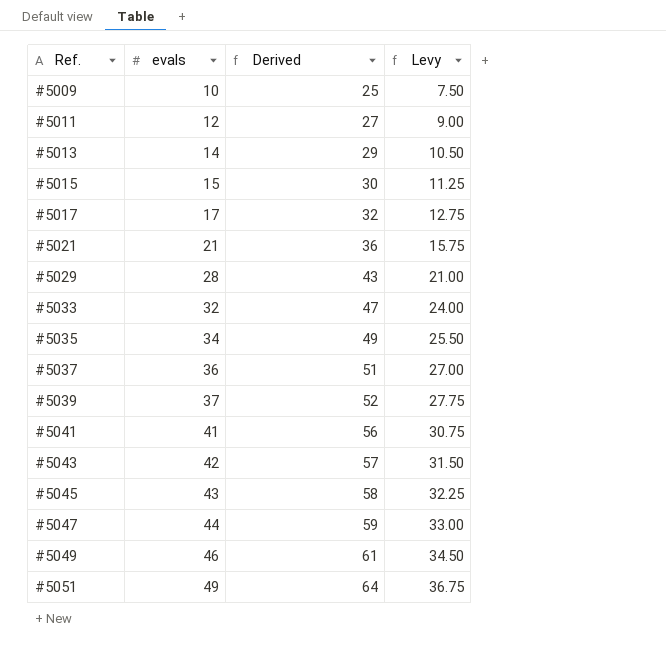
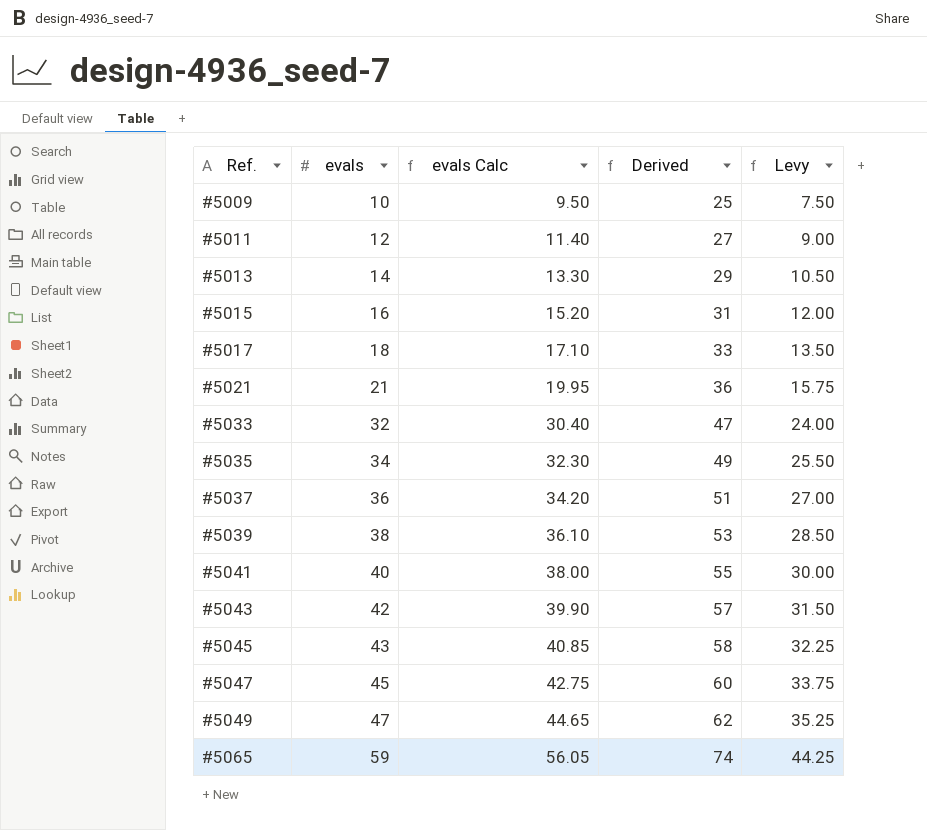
column evals Calc | formula: none -> [evals] * 0.95
row #5029: 28 | 43 | 21.00 -> none
row #5051: 49 | 64 | 36.75 -> none
#5015 | evals: 15 -> 16
#5015 | Derived: 30 -> 31
#5015 | Levy: 11.25 -> 12.00
#5017 | evals: 17 -> 18
#5017 | Derived: 32 -> 33
#5017 | Levy: 12.75 -> 13.50
#5039 | evals: 37 -> 38
#5039 | Derived: 52 -> 53
#5039 | Levy: 27.75 -> 28.50
#5041 | evals: 41 -> 40
#5041 | Derived: 56 -> 55
#5041 | Levy: 30.75 -> 30.00
#5047 | evals: 44 -> 45
#5047 | Derived: 59 -> 60
#5047 | Levy: 33.00 -> 33.75
#5049 | evals: 46 -> 47
#5049 | Derived: 61 -> 62
#5049 | Levy: 34.50 -> 35.25
row #5065: none -> 59 | 56.05 | 74 | 44.25

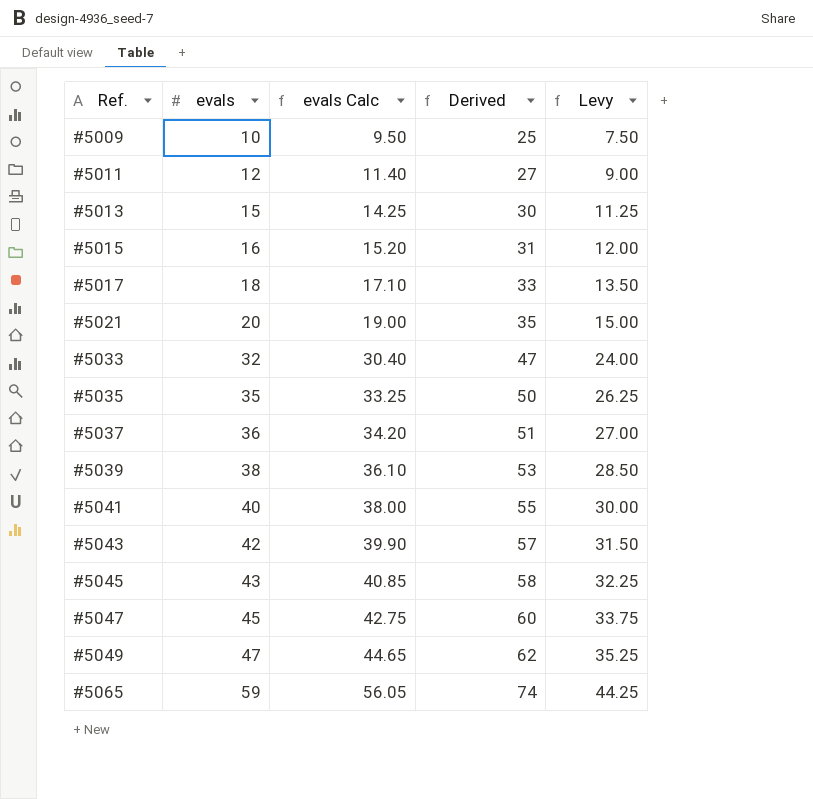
#5013 | evals: 14 -> 15
#5013 | evals Calc: 13.30 -> 14.25
#5013 | Derived: 29 -> 30
#5013 | Levy: 10.50 -> 11.25
#5021 | evals: 21 -> 20
#5021 | evals Calc: 19.95 -> 19.00
#5021 | Derived: 36 -> 35
#5021 | Levy: 15.75 -> 15.00
#5035 | evals: 34 -> 35
#5035 | evals Calc: 32.30 -> 33.25
#5035 | Derived: 49 -> 50
#5035 | Levy: 25.50 -> 26.25

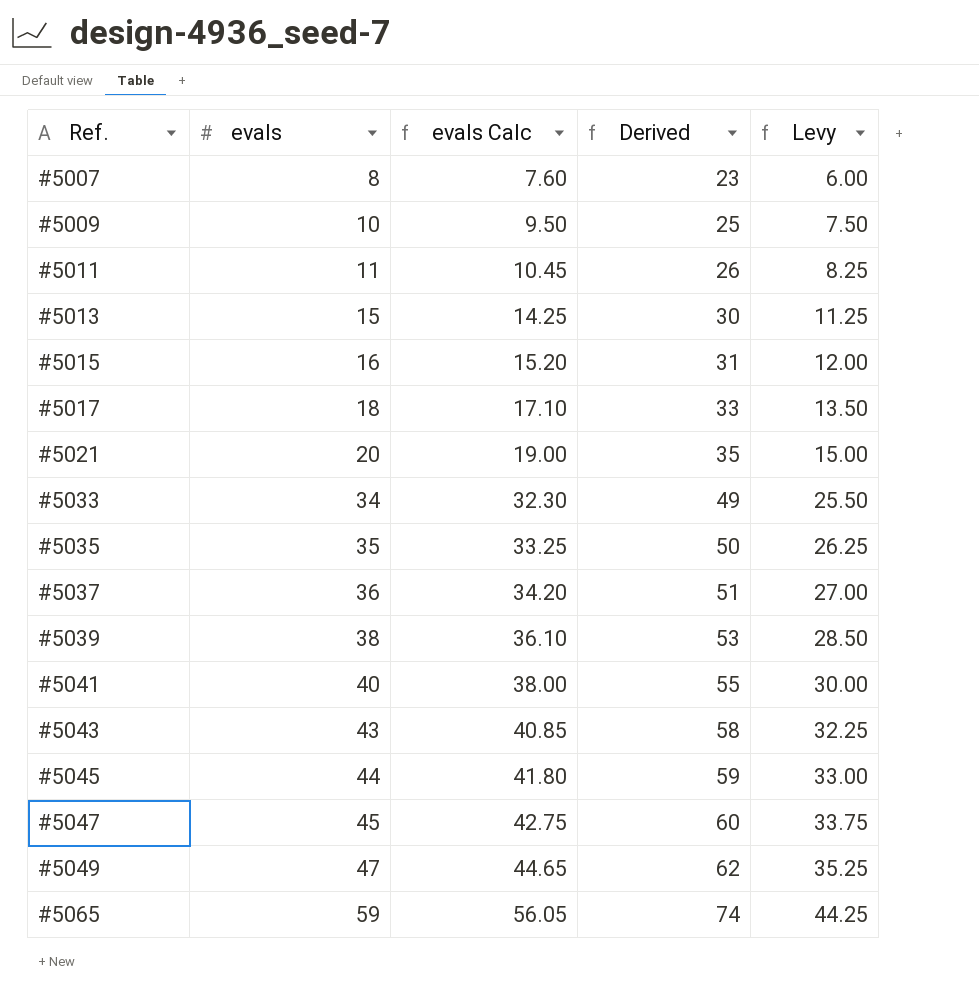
row #5007: none -> 8 | 7.60 | 23 | 6.00
#5011 | evals: 12 -> 11
#5011 | evals Calc: 11.40 -> 10.45
#5011 | Derived: 27 -> 26
#5011 | Levy: 9.00 -> 8.25
#5033 | evals: 32 -> 34
#5033 | evals Calc: 30.40 -> 32.30
#5033 | Derived: 47 -> 49
#5033 | Levy: 24.00 -> 25.50
#5043 | evals: 42 -> 43
#5043 | evals Calc: 39.90 -> 40.85
#5043 | Derived: 57 -> 58
#5043 | Levy: 31.50 -> 32.25
#5045 | evals: 43 -> 44
#5045 | evals Calc: 40.85 -> 41.80
#5045 | Derived: 58 -> 59
#5045 | Levy: 32.25 -> 33.00

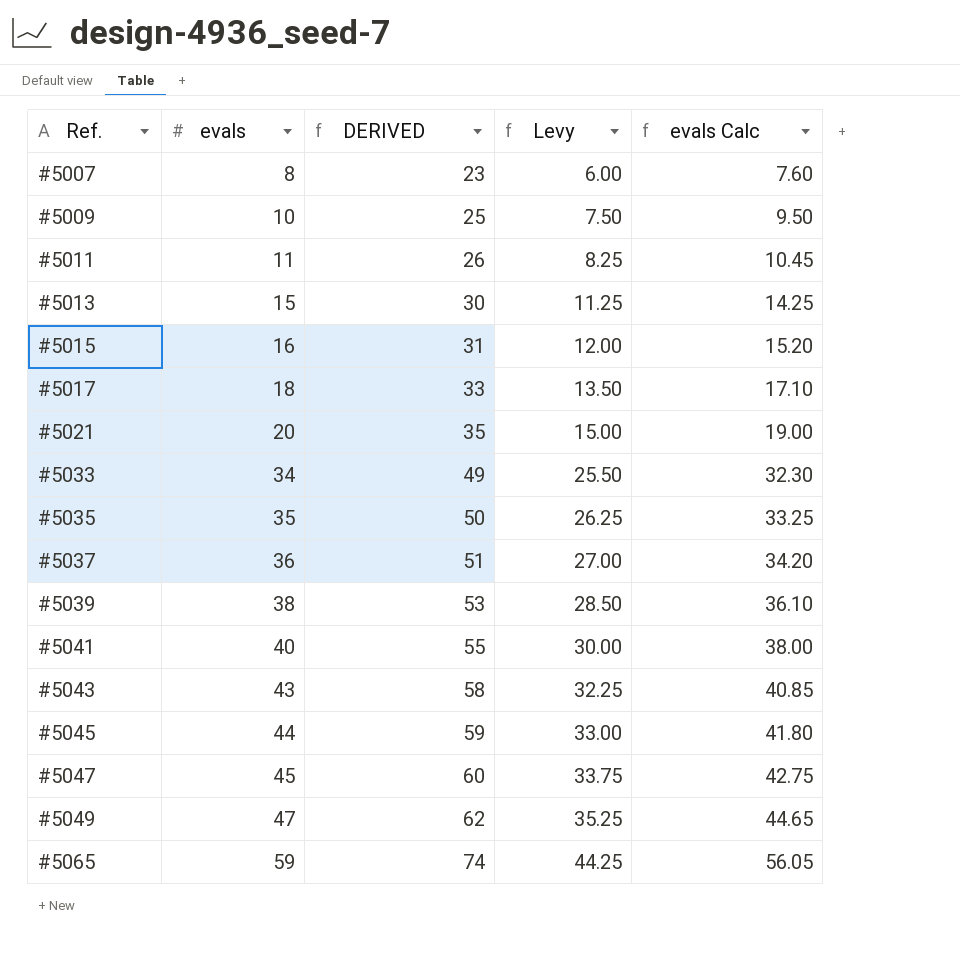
column name: Derived -> DERIVED
column evals Calc | position: 3 -> 5

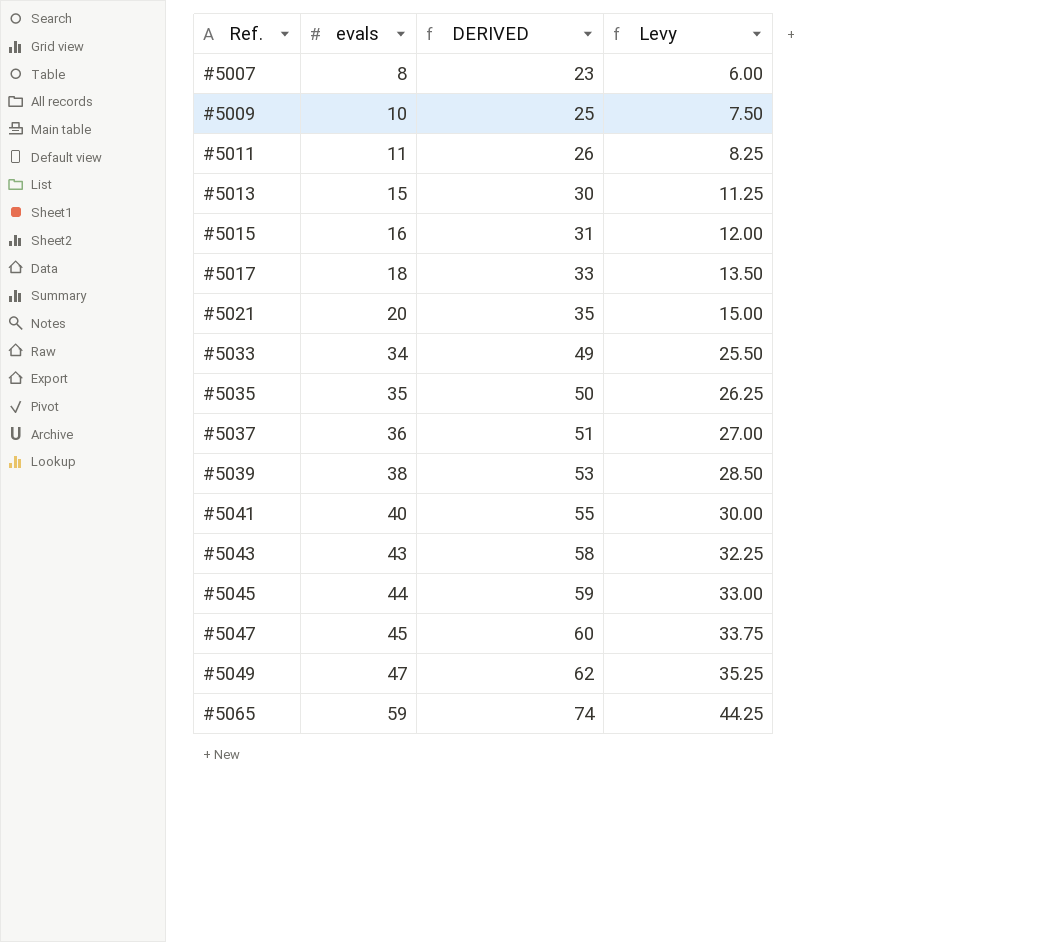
column evals Calc | formula: [evals] * 0.95 -> none

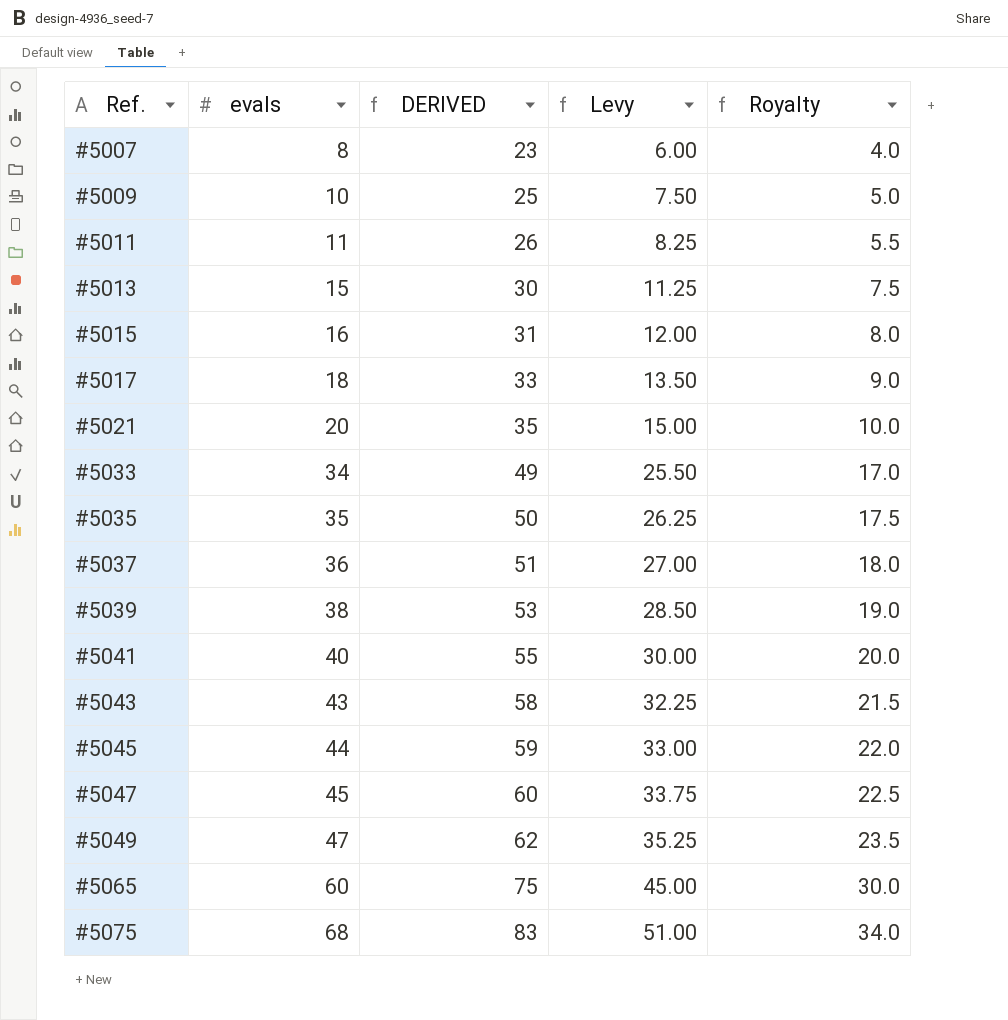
column Royalty | formula: none -> [evals] * 0.5
#5065 | evals: 59 -> 60
#5065 | DERIVED: 74 -> 75
#5065 | Levy: 44.25 -> 45.00
row #5075: none -> 68 | 83 | 51.00 | 34.0

